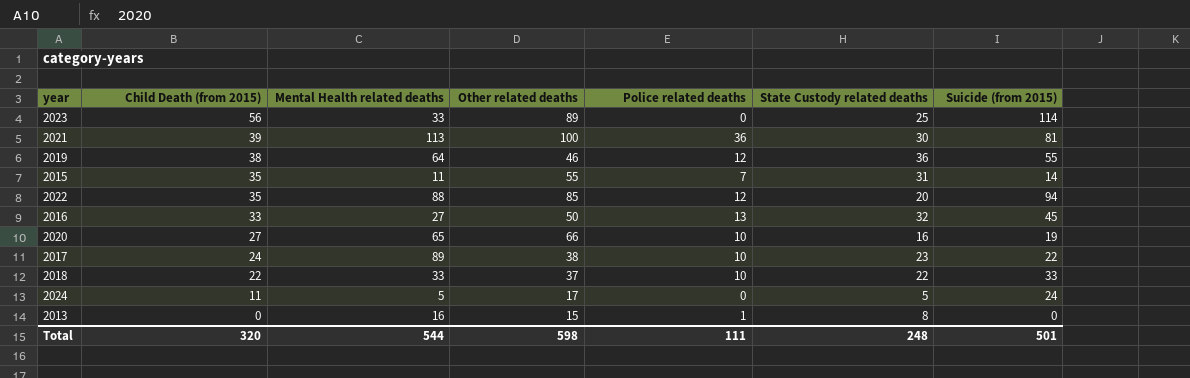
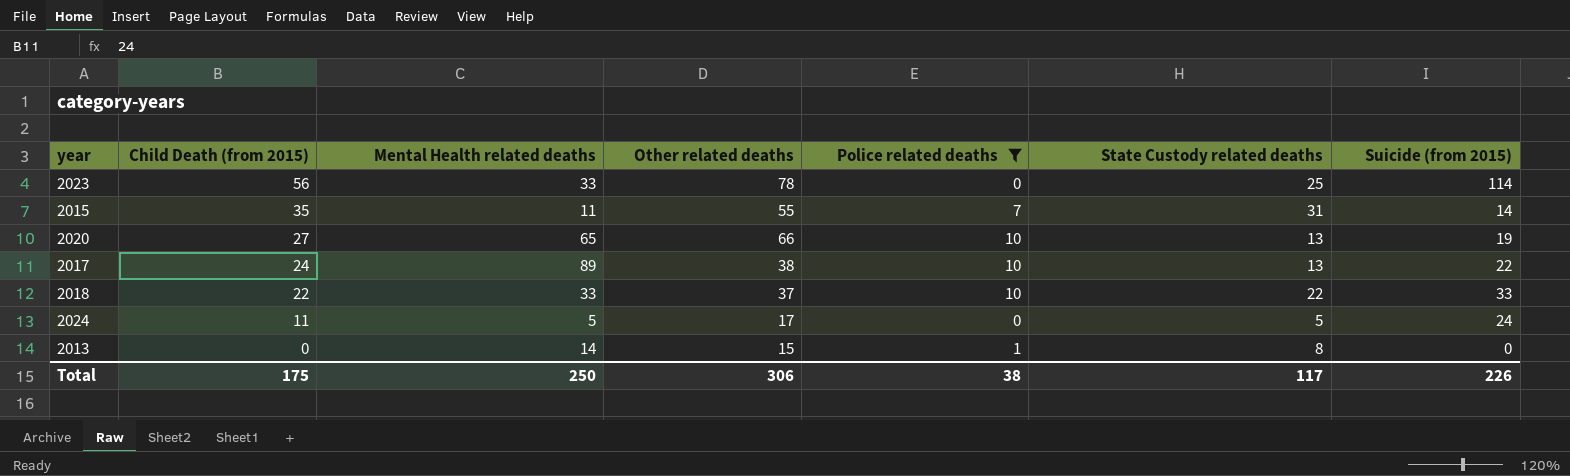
filter: none -> Police related deaths <= 10
2023 | Other related deaths: 89 -> 78
2020 | State Custody related deaths: 16 -> 13
2017 | State Custody related deaths: 23 -> 13
2013 | Mental Health related deaths: 16 -> 14
Total | Child Death (from 2015): 320 -> 175
Total | Mental Health related deaths: 544 -> 250
Total | Other related deaths: 598 -> 306
Total | Police related deaths: 111 -> 38
Total | State Custody related deaths: 248 -> 117
Total | Suicide (from 2015): 501 -> 226

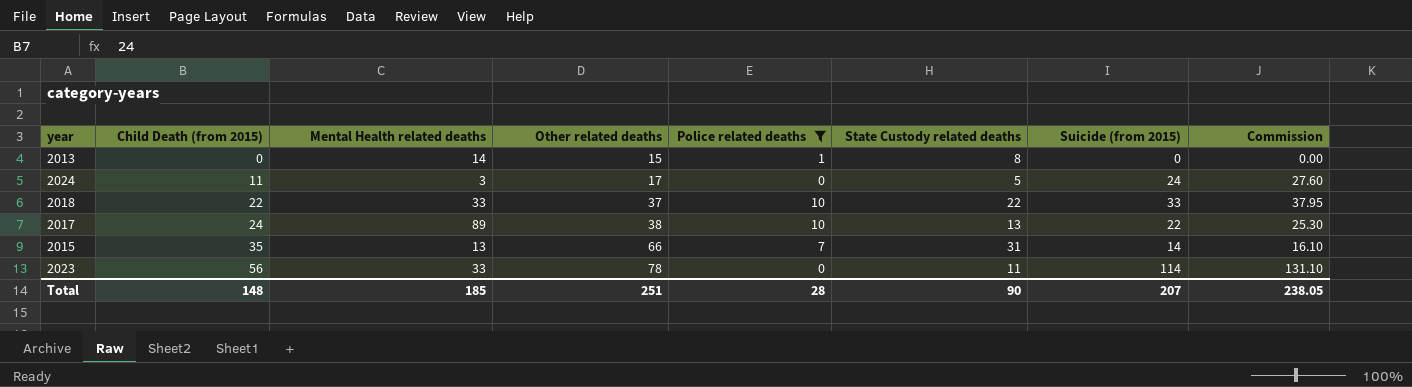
row order: Child Death (from 2015) descending -> Child Death (from 2015) ascending
column Commission | formula: none -> [Suicide (from 2015)] * 1.15
row 2020: 27 | 65 | 66 | 10 | 13 | 19 -> none
2024 | Mental Health related deaths: 5 -> 3
2015 | Mental Health related deaths: 11 -> 13
2015 | Other related deaths: 55 -> 66
2023 | State Custody related deaths: 25 -> 11
Total | Child Death (from 2015): 175 -> 148
Total | Mental Health related deaths: 250 -> 185
Total | Other related deaths: 306 -> 251
Total | Police related deaths: 38 -> 28
Total | State Custody related deaths: 117 -> 90
Total | Suicide (from 2015): 226 -> 207

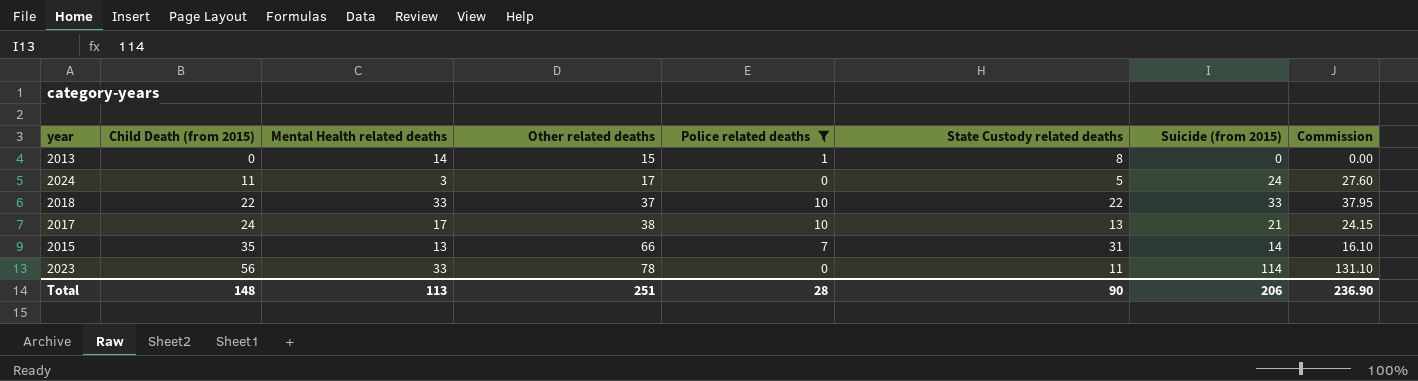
2017 | Mental Health related deaths: 89 -> 17
2017 | Suicide (from 2015): 22 -> 21
2017 | Commission: 25.30 -> 24.15
Total | Mental Health related deaths: 185 -> 113
Total | Suicide (from 2015): 207 -> 206
Total | Commission: 238.05 -> 236.90

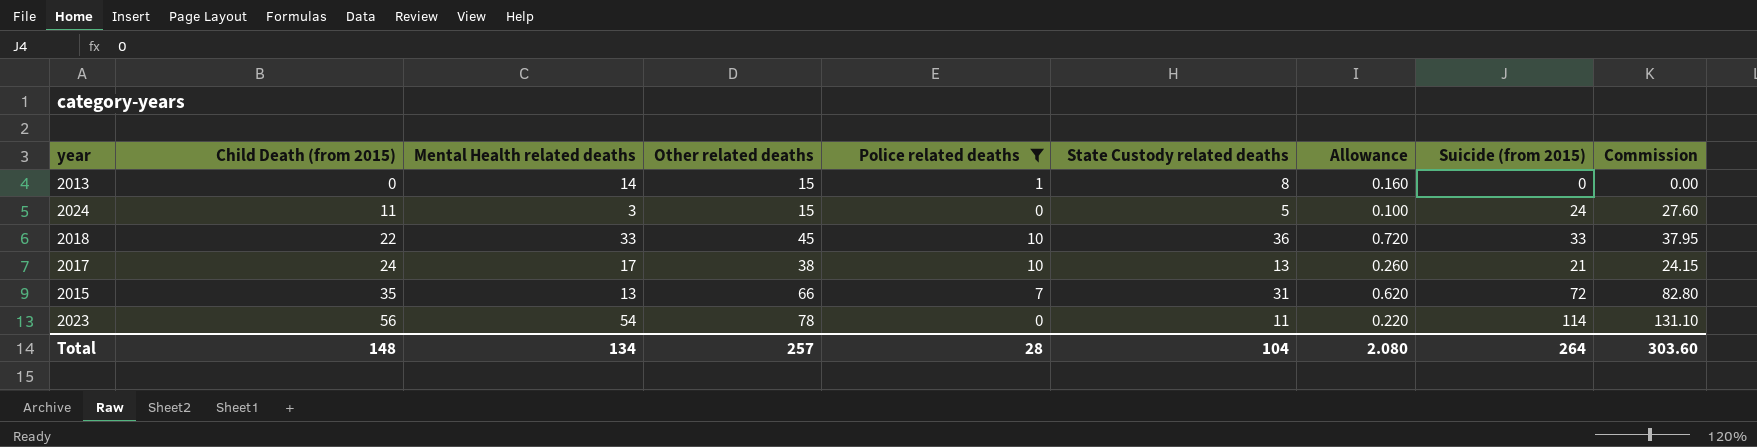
column Allowance | formula: none -> [State Custody related deaths] * 0.02
2024 | Other related deaths: 17 -> 15
2018 | Other related deaths: 37 -> 45
2018 | State Custody related deaths: 22 -> 36
2015 | Suicide (from 2015): 14 -> 72
2015 | Commission: 16.10 -> 82.80
2023 | Mental Health related deaths: 33 -> 54
Total | Mental Health related deaths: 113 -> 134
Total | Other related deaths: 251 -> 257
Total | State Custody related deaths: 90 -> 104
Total | Suicide (from 2015): 206 -> 264
Total | Commission: 236.90 -> 303.60

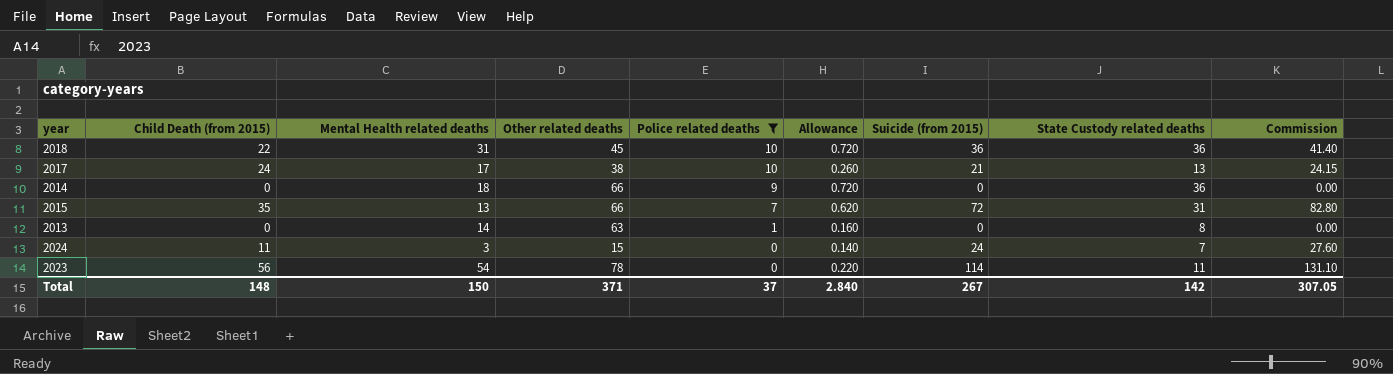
row order: Child Death (from 2015) ascending -> Police related deaths descending
column State Custody related deaths | position: 6 -> 8
2018 | Mental Health related deaths: 33 -> 31
2018 | Suicide (from 2015): 33 -> 36
2018 | Commission: 37.95 -> 41.40
row 2014: none -> 0 | 18 | 66 | 9 | 0.720 | 0 | 36 | 0.00
2013 | Other related deaths: 15 -> 63
2024 | Allowance: 0.100 -> 0.140
2024 | State Custody related deaths: 5 -> 7
Total | Mental Health related deaths: 134 -> 150
Total | Other related deaths: 257 -> 371
Total | Police related deaths: 28 -> 37
Total | Allowance: 2.080 -> 2.840
Total | Suicide (from 2015): 264 -> 267
Total | State Custody related deaths: 104 -> 142
Total | Commission: 303.60 -> 307.05

